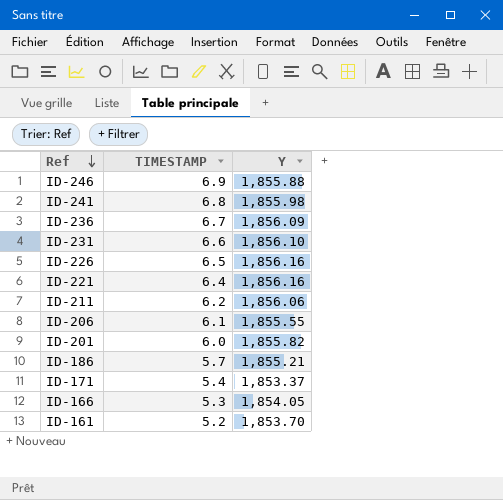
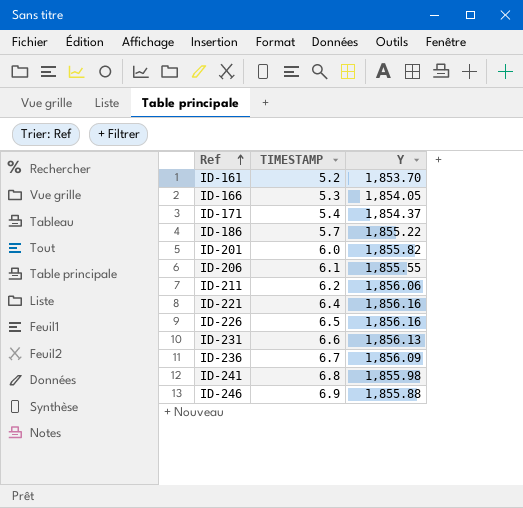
row order: Ref descending -> Ref ascending
ID-171 | Y: 1,853.37 -> 1,854.37
ID-186 | Y: 1,855.21 -> 1,855.22
ID-231 | Y: 1,856.10 -> 1,856.13

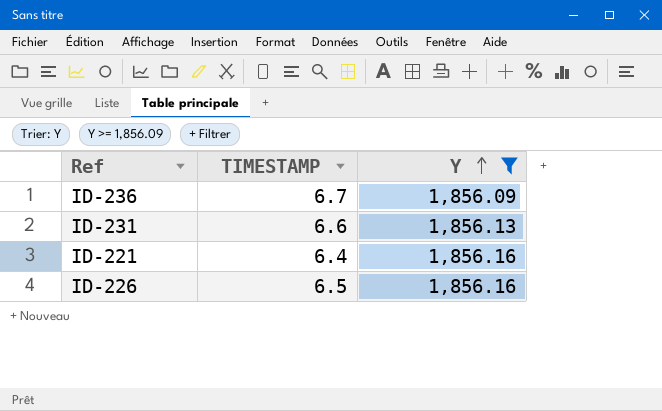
filter: none -> Y >= 1,856.09
row order: Ref ascending -> Y ascending

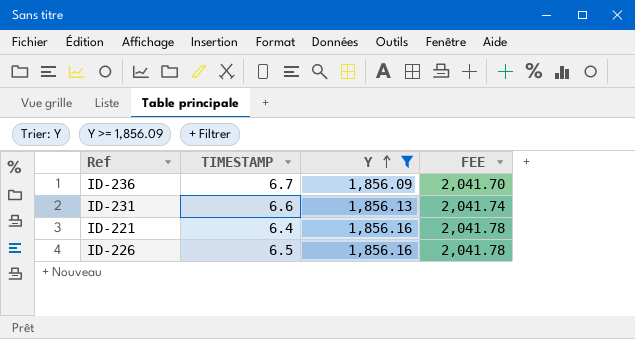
column FEE | formula: none -> [Y] * 1.1

